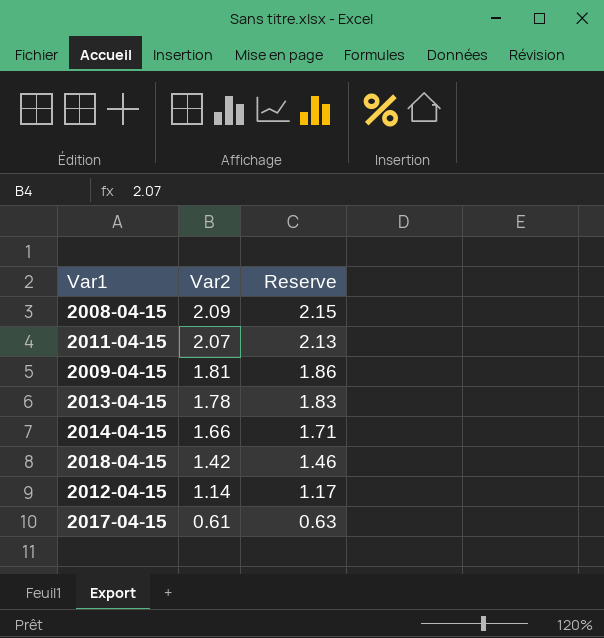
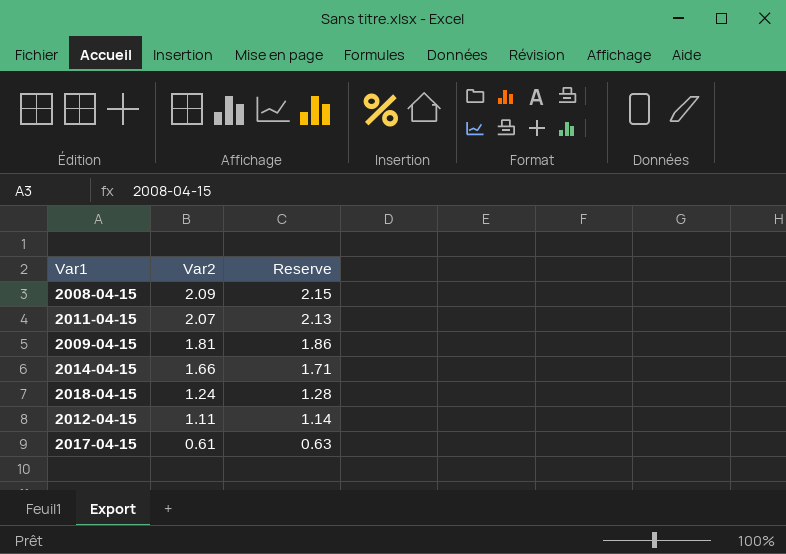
row 2013-04-15: 1.78 | 1.83 -> none
2018-04-15 | Var2: 1.42 -> 1.24
2018-04-15 | Reserve: 1.46 -> 1.28
2012-04-15 | Var2: 1.14 -> 1.11
2012-04-15 | Reserve: 1.17 -> 1.14

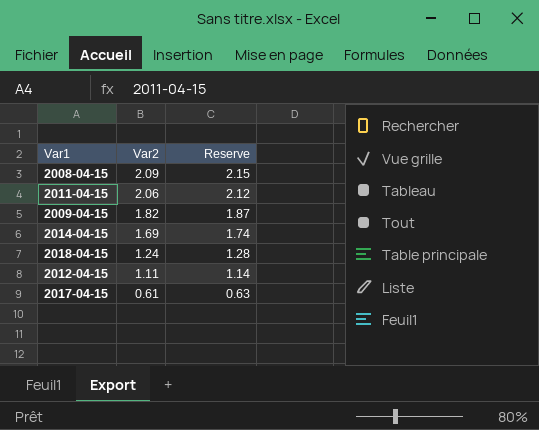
2011-04-15 | Var2: 2.07 -> 2.06
2011-04-15 | Reserve: 2.13 -> 2.12
2009-04-15 | Var2: 1.81 -> 1.82
2009-04-15 | Reserve: 1.86 -> 1.87
2014-04-15 | Var2: 1.66 -> 1.69
2014-04-15 | Reserve: 1.71 -> 1.74

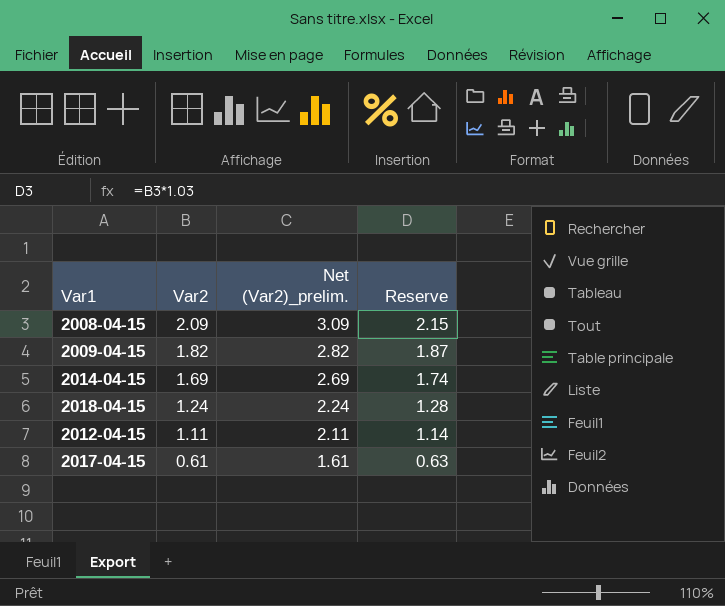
column Net (Var2)_prelim. | formula: none -> [Var2] + 1
row 2011-04-15: 2.06 | 2.12 -> none

